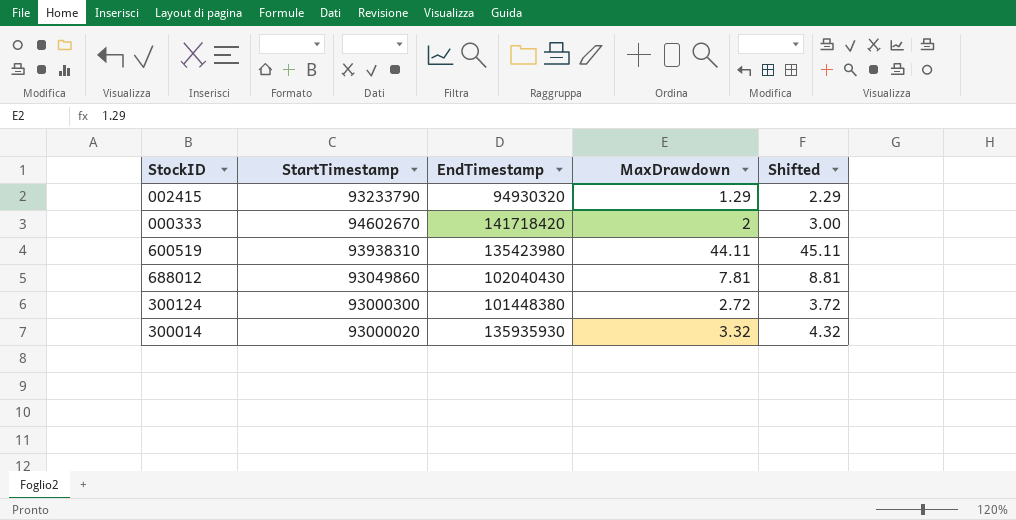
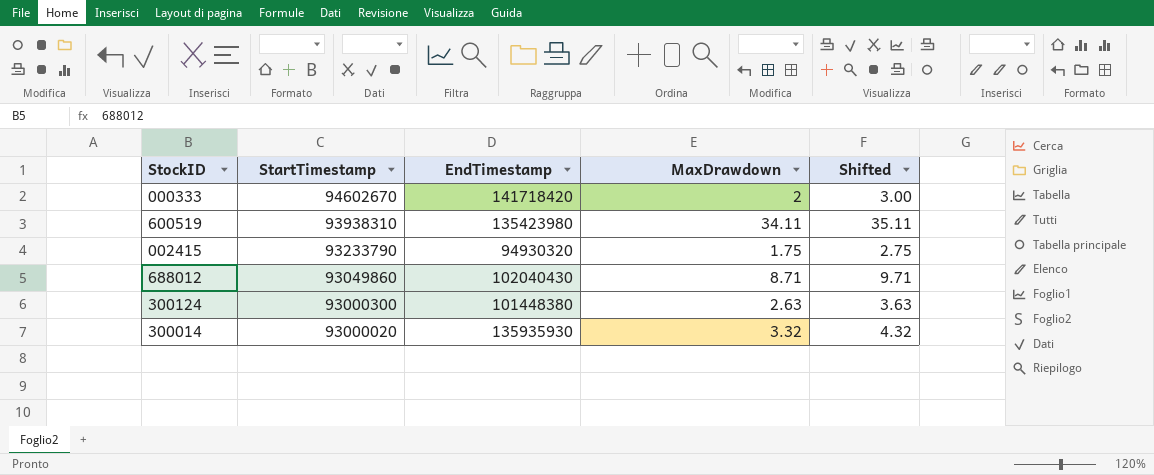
row order: none -> StartTimestamp descending
600519 | MaxDrawdown: 44.11 -> 34.11
600519 | Shifted: 45.11 -> 35.11
002415 | MaxDrawdown: 1.29 -> 1.75
002415 | Shifted: 2.29 -> 2.75
688012 | MaxDrawdown: 7.81 -> 8.71
688012 | Shifted: 8.81 -> 9.71
300124 | MaxDrawdown: 2.72 -> 2.63
300124 | Shifted: 3.72 -> 3.63

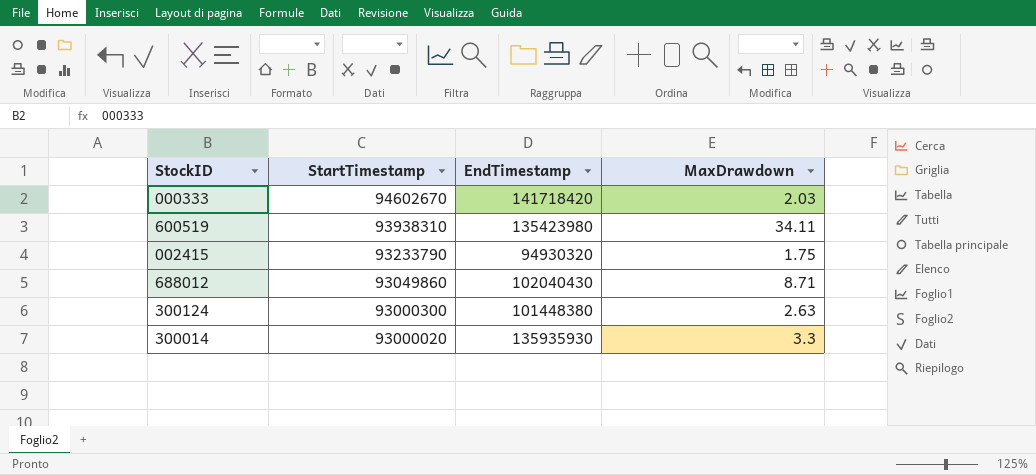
column Shifted | formula: [MaxDrawdown] + 1 -> none
000333 | MaxDrawdown: 2 -> 2.03
300014 | MaxDrawdown: 3.32 -> 3.3

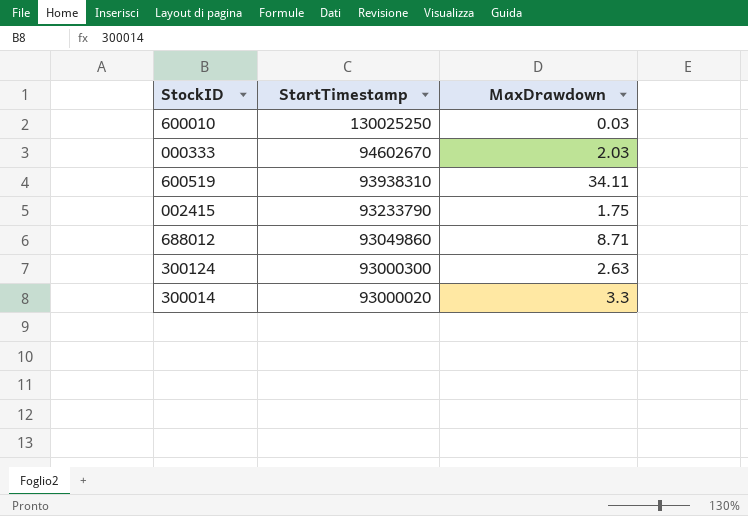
column EndTimestamp | position: 3 -> none
row 600010: none -> 130025250 | 0.03

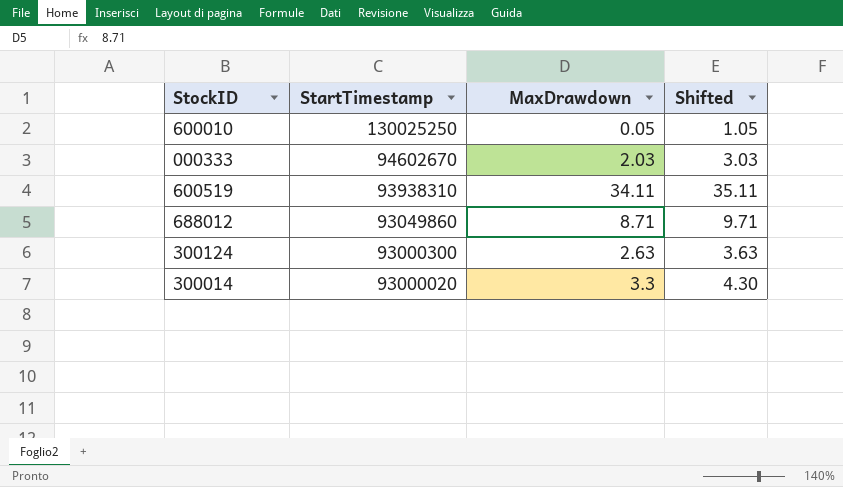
column Shifted | formula: none -> [MaxDrawdown] + 1
row 002415: 93233790 | 1.75 -> none
600010 | MaxDrawdown: 0.03 -> 0.05

